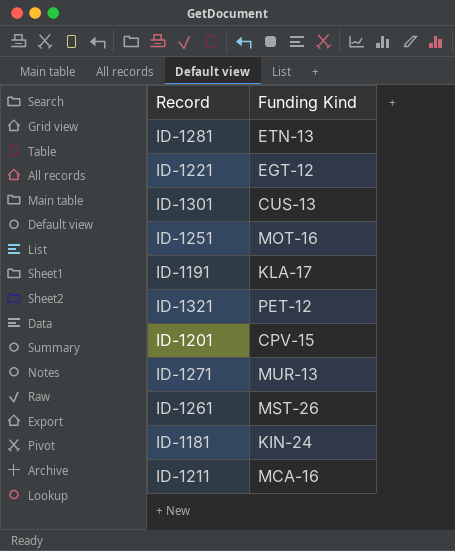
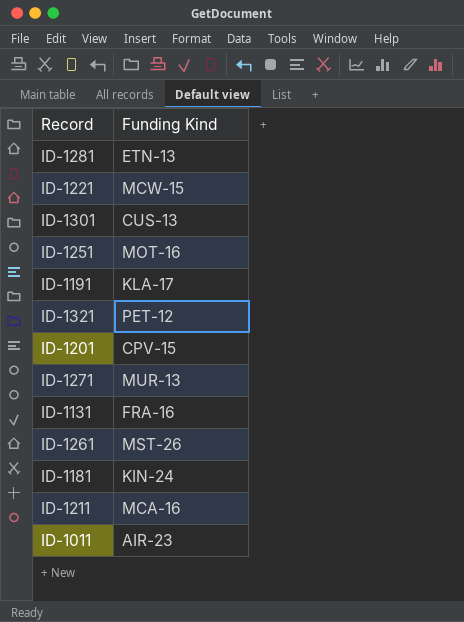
ID-1221 | Funding Kind: EGT-12 -> MCW-15
row ID-1131: none -> FRA-16
row ID-1011: none -> AIR-23

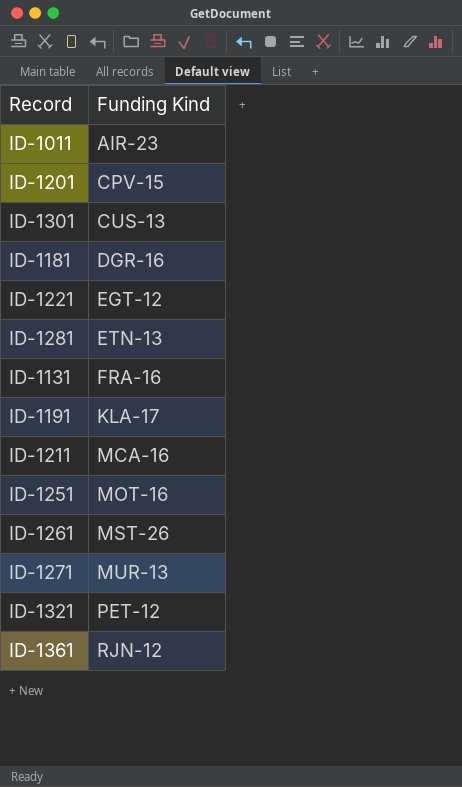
row order: none -> Funding Kind ascending
ID-1181 | Funding Kind: KIN-24 -> DGR-16
ID-1221 | Funding Kind: MCW-15 -> EGT-12
row ID-1361: none -> RJN-12

